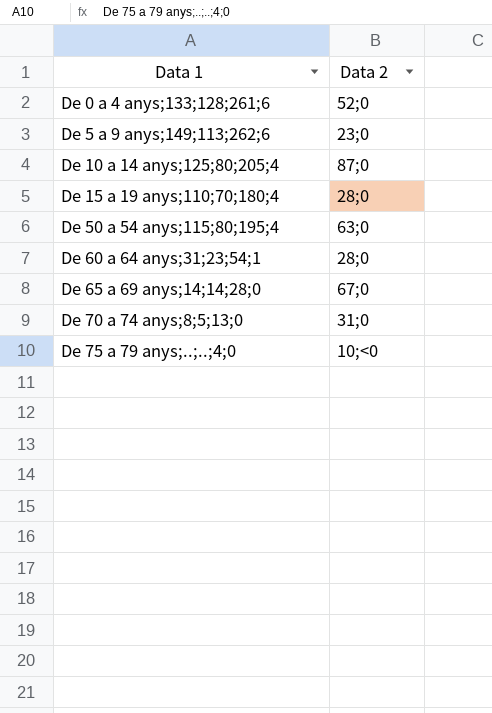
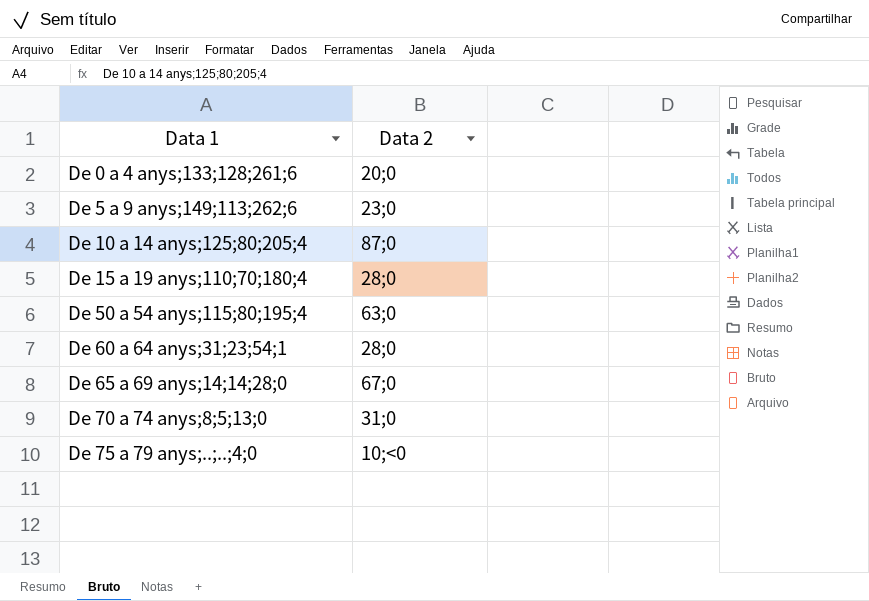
De 0 a 4 anys;133;128;261;6 | Data 2: 52;0 -> 20;0

